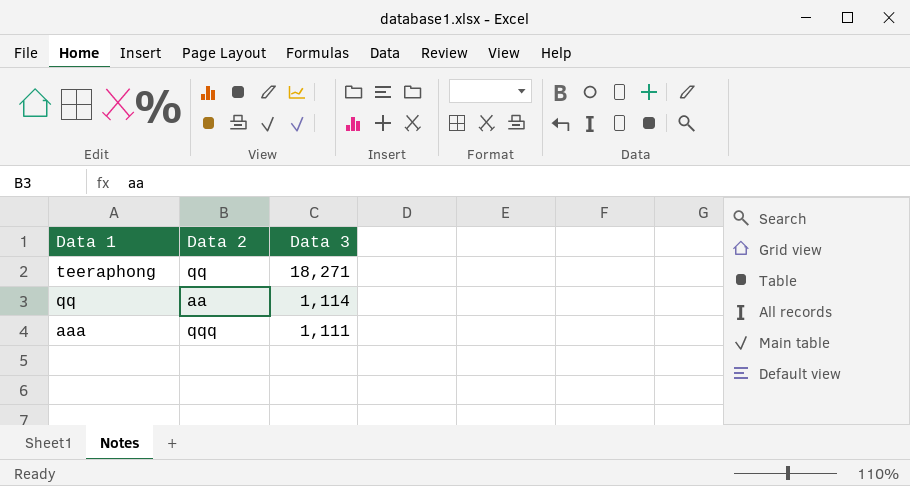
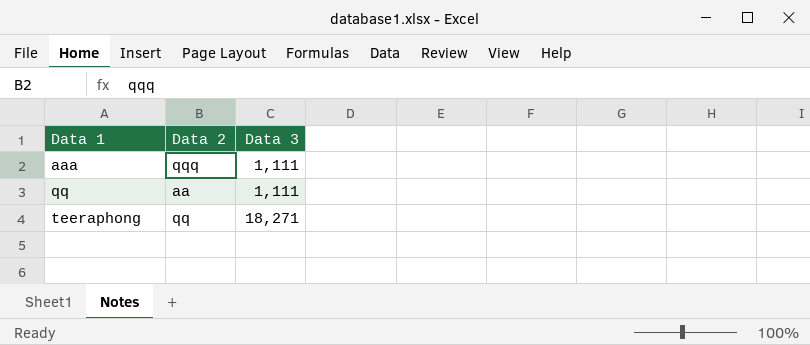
row order: Data 1 descending -> Data 1 ascending
qq | Data 3: 1,114 -> 1,111

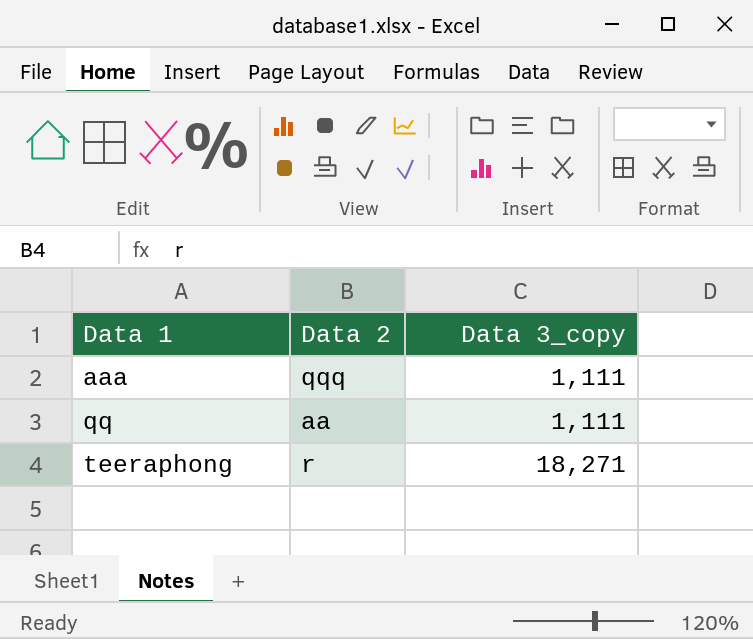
column name: Data 3 -> Data 3_copy
teeraphong | Data 2: qq -> r

